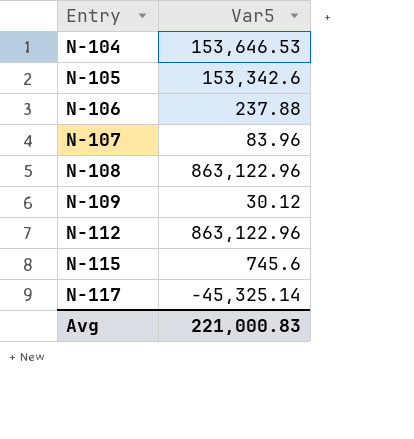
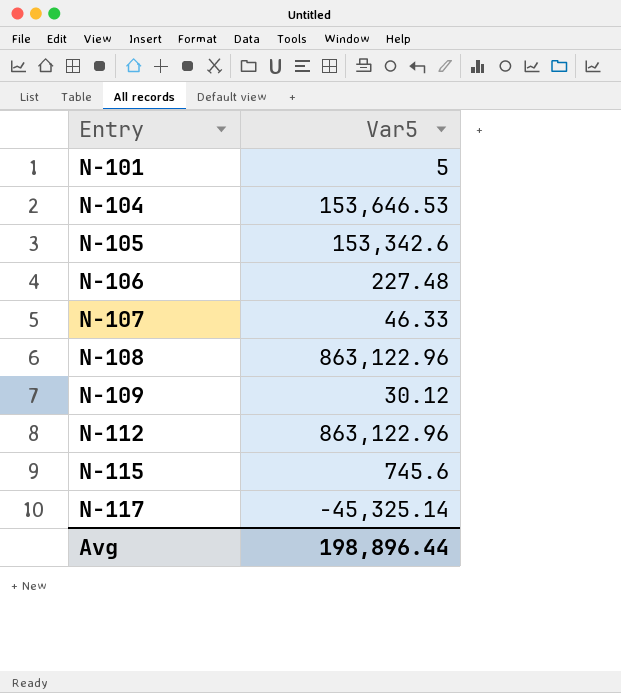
row N-101: none -> 5
N-106 | Var5: 237.88 -> 227.48
N-107 | Var5: 83.96 -> 46.33
Avg | Var5: 221,000.83 -> 198,896.44

